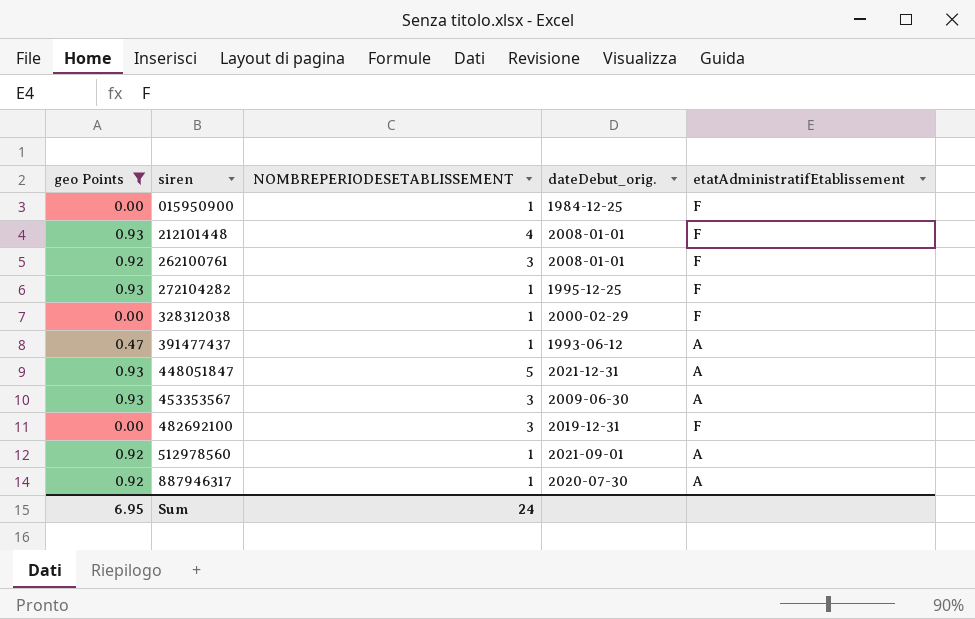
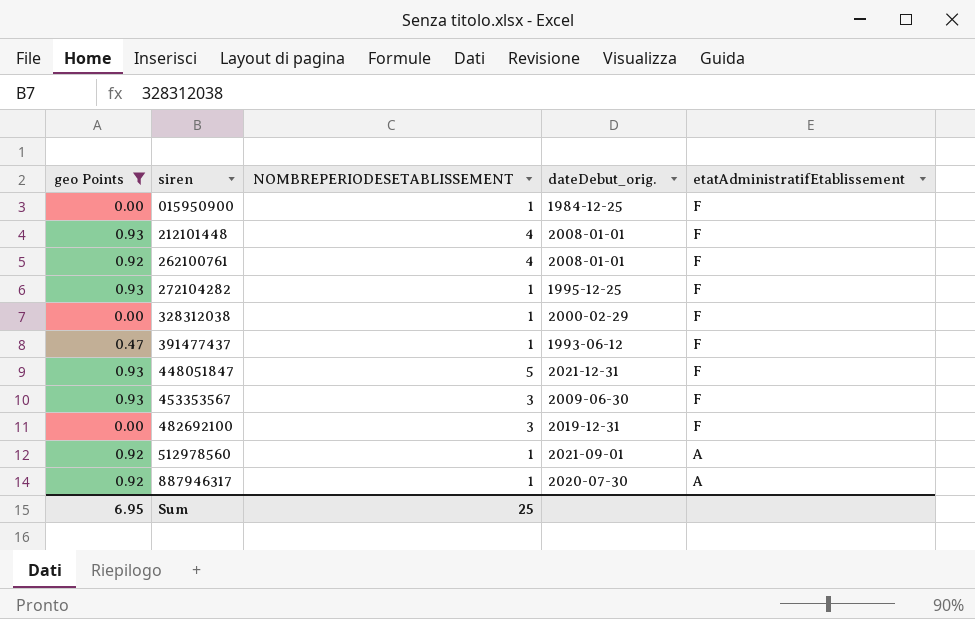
262100761 | NOMBREPERIODESETABLISSEMENT: 3 -> 4
391477437 | etatAdministratifEtablissement: A -> F
448051847 | etatAdministratifEtablissement: A -> F
453353567 | etatAdministratifEtablissement: A -> F
Sum | NOMBREPERIODESETABLISSEMENT: 24 -> 25

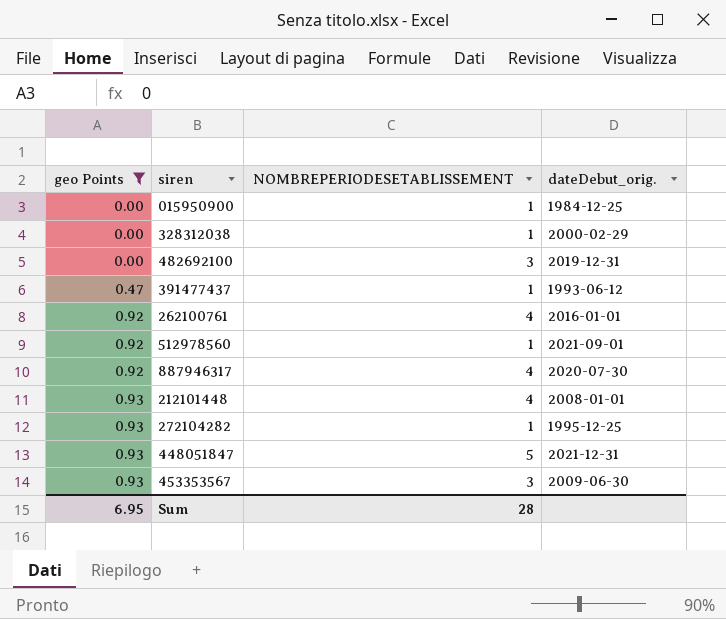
row order: siren ascending -> geo Points ascending
column etatAdministratifEtablissement | position: 5 -> none
262100761 | dateDebut_orig.: 2008-01-01 -> 2016-01-01
887946317 | NOMBREPERIODESETABLISSEMENT: 1 -> 4
Sum | NOMBREPERIODESETABLISSEMENT: 25 -> 28

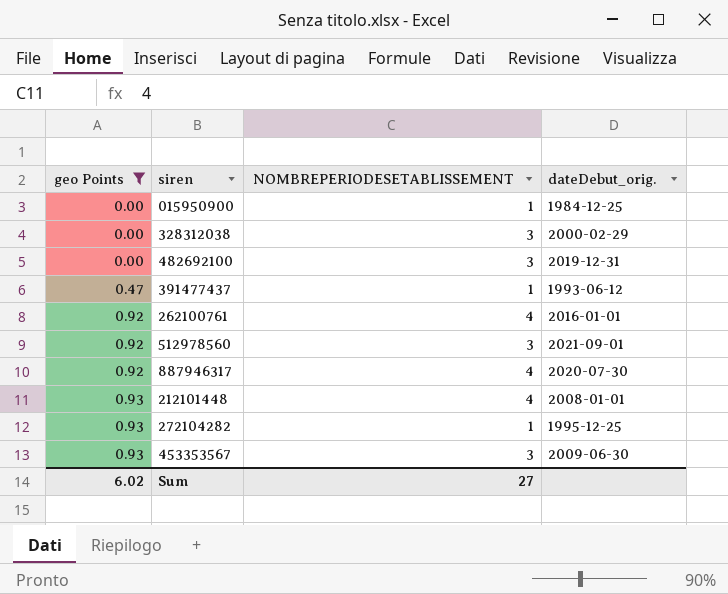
row 448051847: 0.93 | 5 | 2021-12-31 -> none
328312038 | NOMBREPERIODESETABLISSEMENT: 1 -> 3
512978560 | NOMBREPERIODESETABLISSEMENT: 1 -> 3
Sum | geo Points: 6.95 -> 6.02
Sum | NOMBREPERIODESETABLISSEMENT: 28 -> 27

